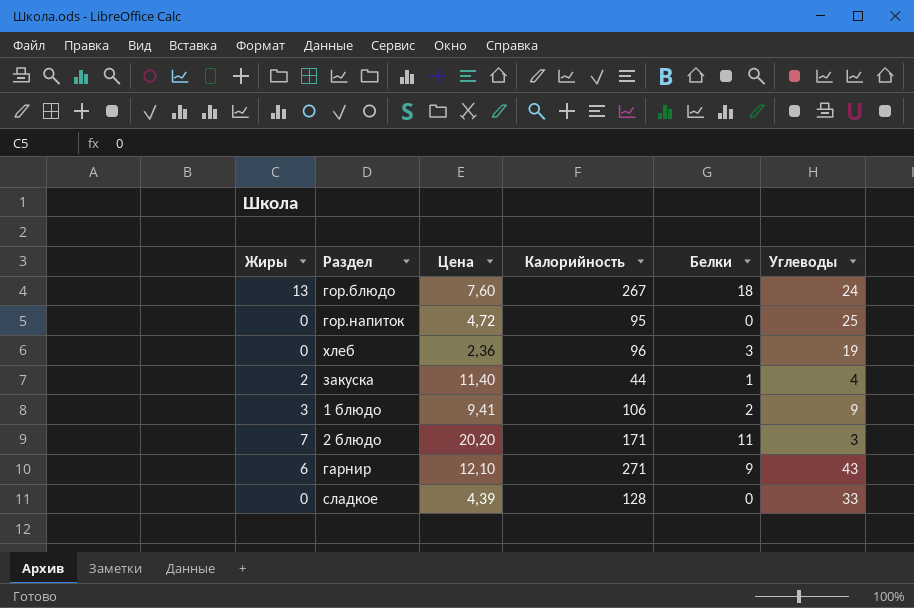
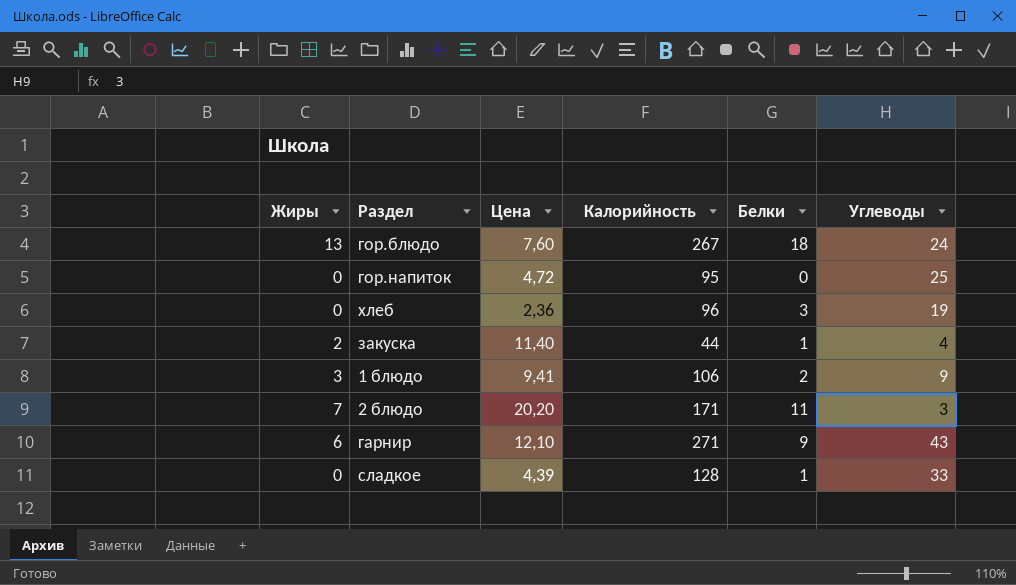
сладкое | Белки: 0 -> 1

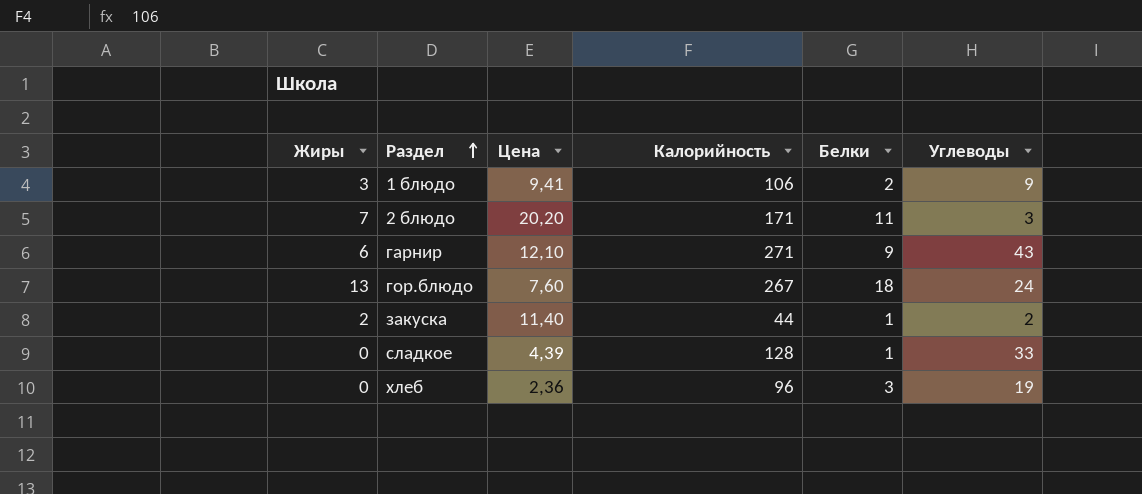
row order: none -> Раздел ascending
row гор.напиток: 0 | 4,72 | 95 | 0 | 25 -> none
закуска | Углеводы: 4 -> 2

